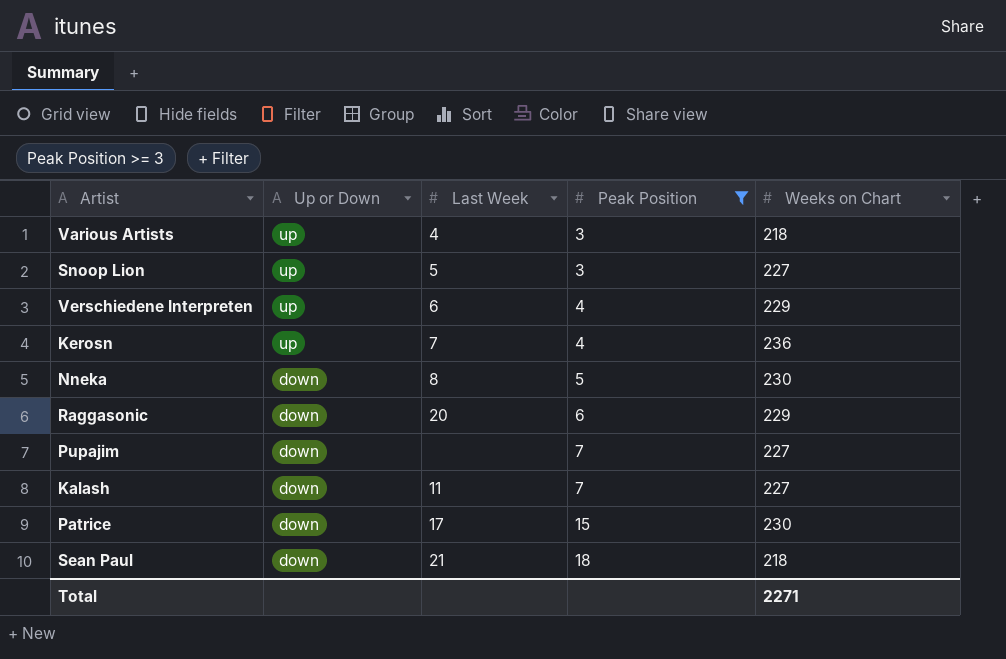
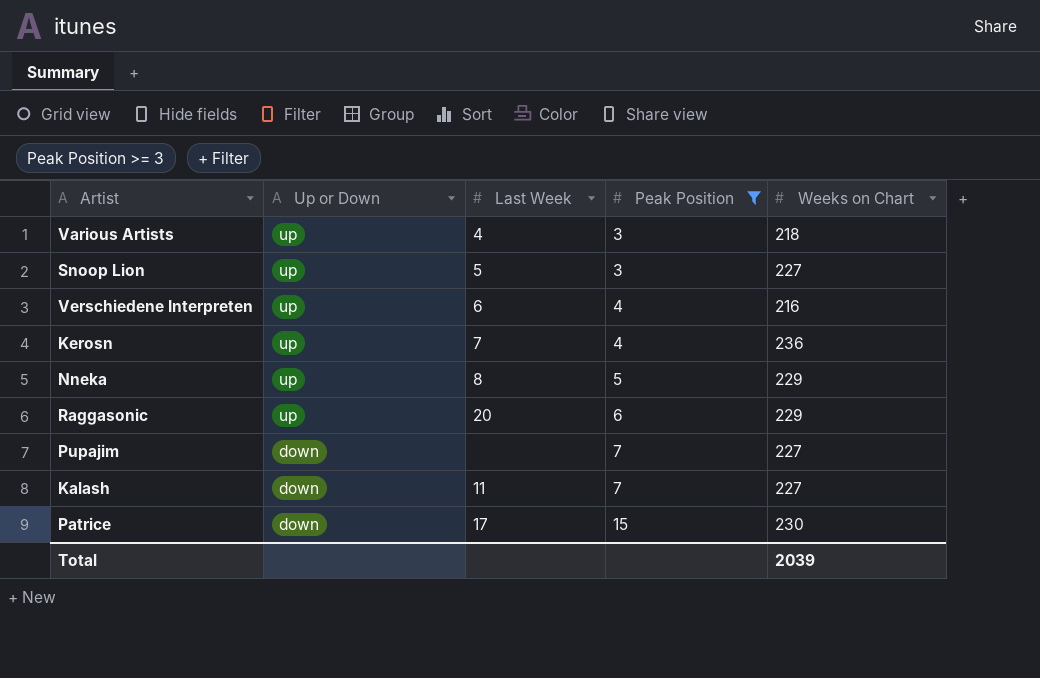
row Sean Paul: down | 21 | 18 | 218 -> none
Verschiedene Interpreten | Weeks on Chart: 229 -> 216
Nneka | Up or Down: down -> up
Nneka | Weeks on Chart: 230 -> 229
Raggasonic | Up or Down: down -> up
Total | Weeks on Chart: 2271 -> 2039

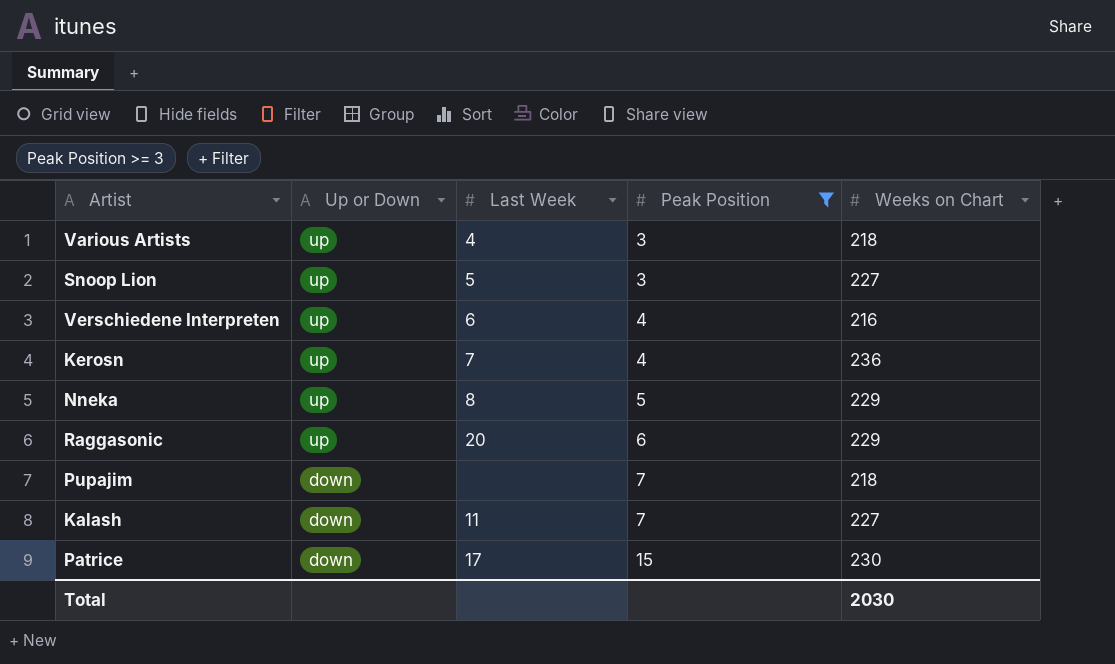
Pupajim | Weeks on Chart: 227 -> 218
Total | Weeks on Chart: 2039 -> 2030

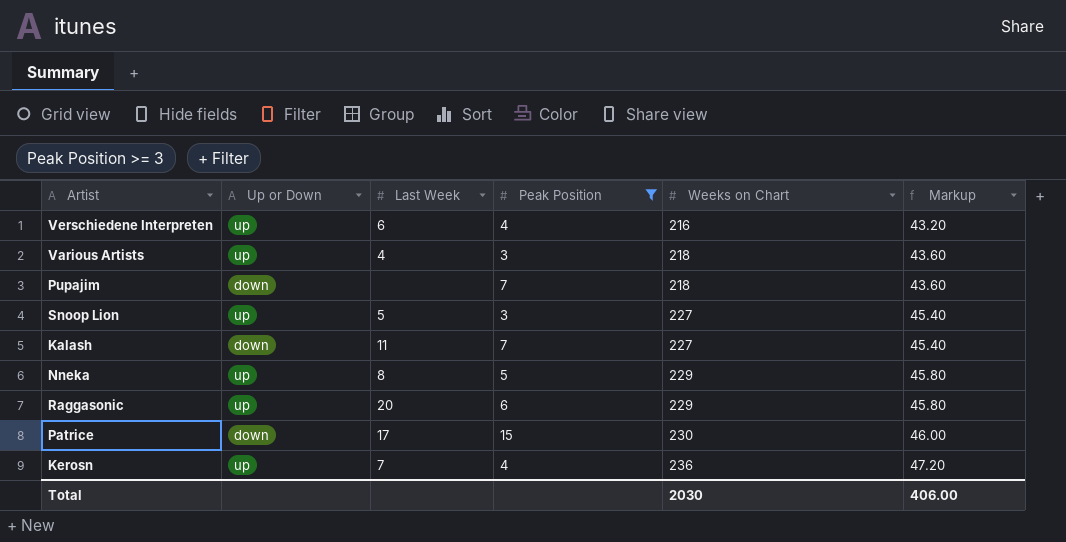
row order: Up or Down descending -> Weeks on Chart ascending
column Markup | formula: none -> [Weeks on Chart] * 0.2

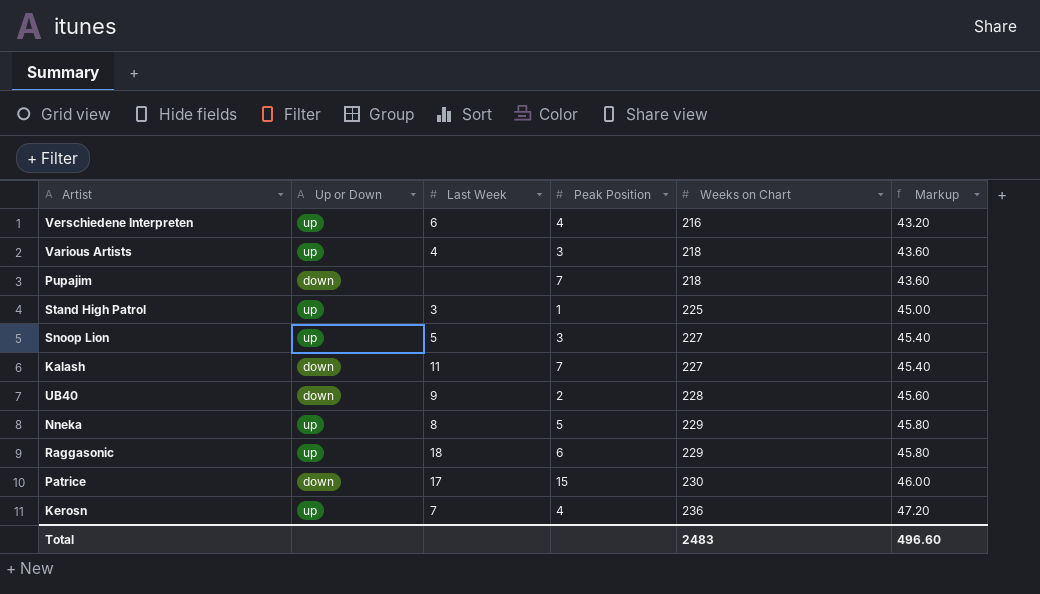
filter: Peak Position >= 3 -> none
Raggasonic | Last Week: 20 -> 18
Total | Weeks on Chart: 2030 -> 2483
Total | Markup: 406.00 -> 496.60

